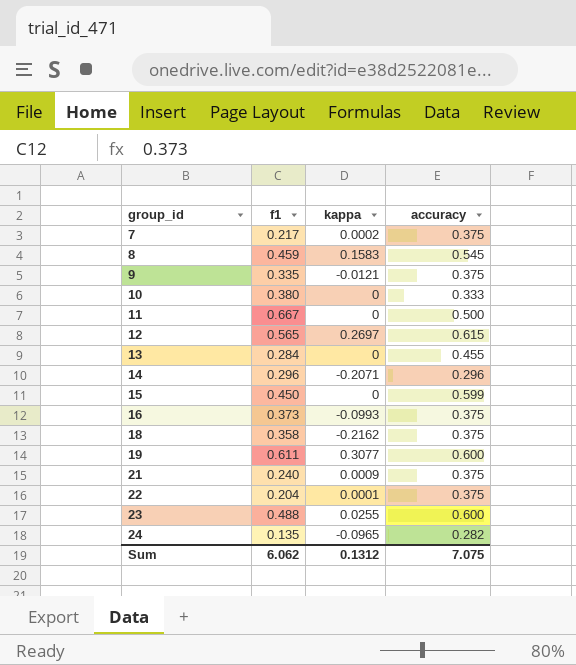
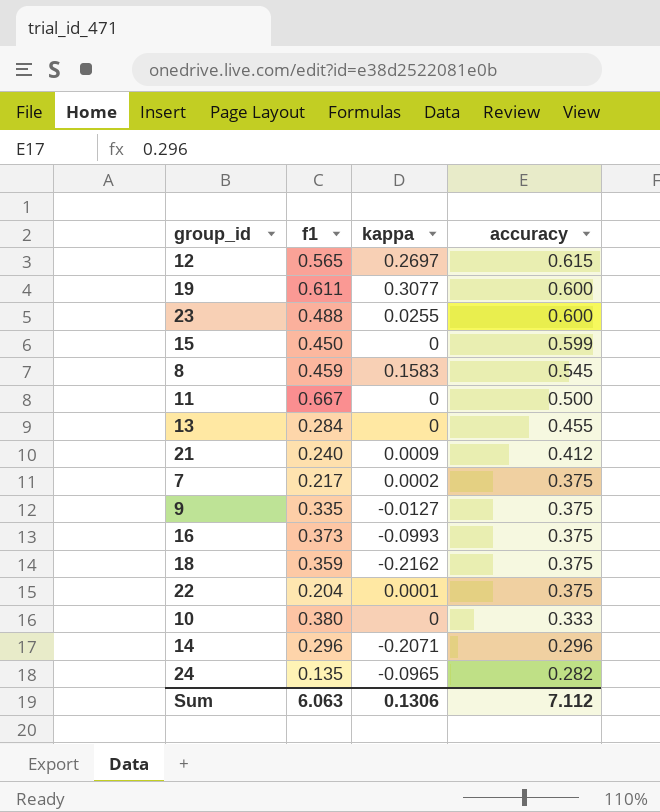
row order: group_id ascending -> accuracy descending
21 | accuracy: 0.375 -> 0.412
9 | kappa: -0.0121 -> -0.0127
18 | f1: 0.358 -> 0.359
Sum | f1: 6.062 -> 6.063
Sum | kappa: 0.1312 -> 0.1306
Sum | accuracy: 7.075 -> 7.112

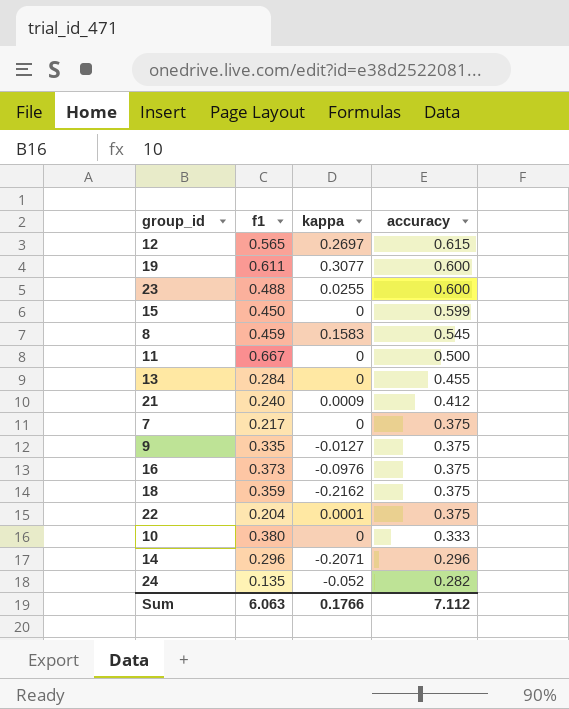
7 | kappa: 0.0002 -> 0
16 | kappa: -0.0993 -> -0.0976
24 | kappa: -0.0965 -> -0.052
Sum | kappa: 0.1306 -> 0.1766

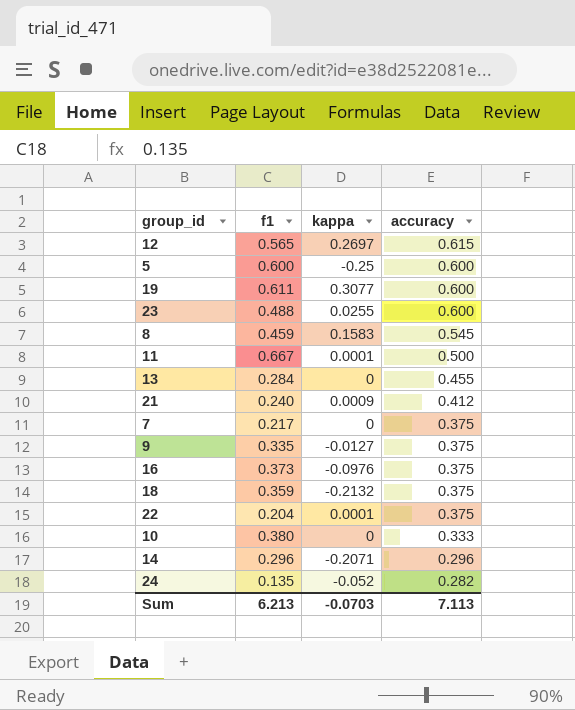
row 15: 0.450 | 0 | 0.599 -> none
row 5: none -> 0.600 | -0.25 | 0.600
11 | kappa: 0 -> 0.0001
18 | kappa: -0.2162 -> -0.2132
Sum | f1: 6.063 -> 6.213
Sum | kappa: 0.1766 -> -0.0703
Sum | accuracy: 7.112 -> 7.113

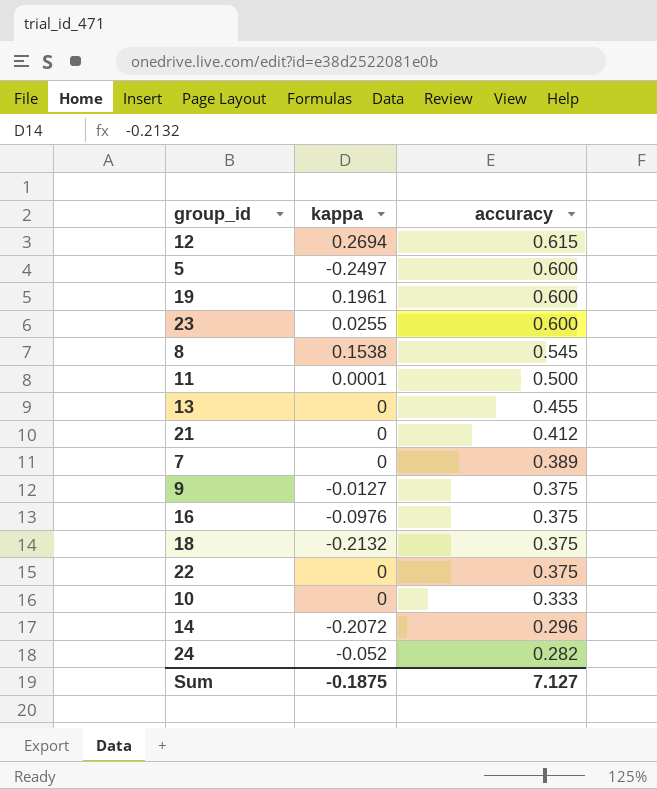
column f1 | position: 2 -> none
12 | kappa: 0.2697 -> 0.2694
5 | kappa: -0.25 -> -0.2497
19 | kappa: 0.3077 -> 0.1961
8 | kappa: 0.1583 -> 0.1538
21 | kappa: 0.0009 -> 0
7 | accuracy: 0.375 -> 0.389
22 | kappa: 0.0001 -> 0
14 | kappa: -0.2071 -> -0.2072
Sum | kappa: -0.0703 -> -0.1875
Sum | accuracy: 7.113 -> 7.127

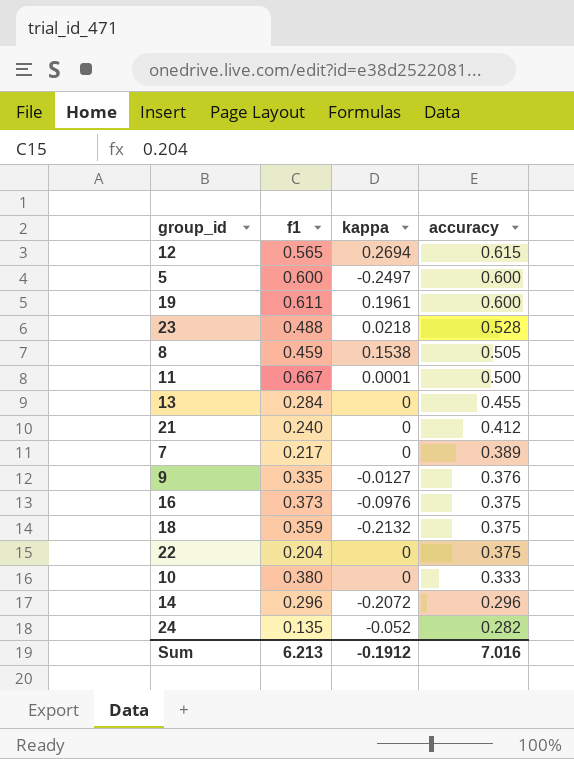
column f1 | position: none -> 2
23 | kappa: 0.0255 -> 0.0218
23 | accuracy: 0.600 -> 0.528
8 | accuracy: 0.545 -> 0.505
9 | accuracy: 0.375 -> 0.376
Sum | kappa: -0.1875 -> -0.1912
Sum | accuracy: 7.127 -> 7.016

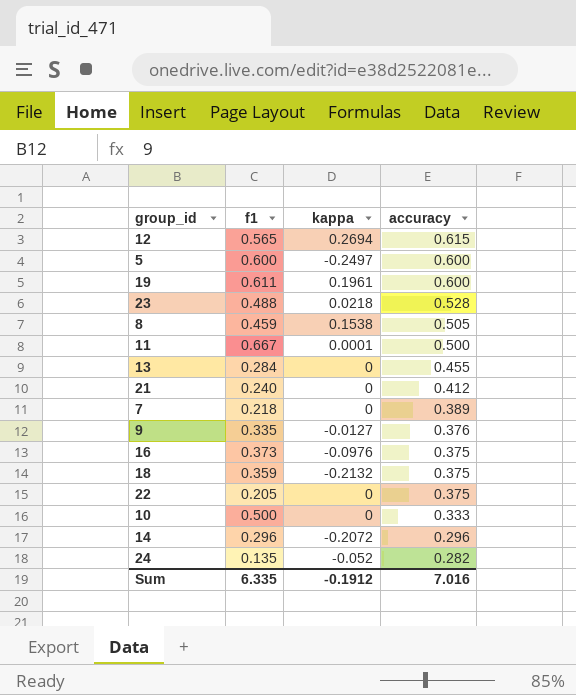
7 | f1: 0.217 -> 0.218
22 | f1: 0.204 -> 0.205
10 | f1: 0.380 -> 0.500
Sum | f1: 6.213 -> 6.335

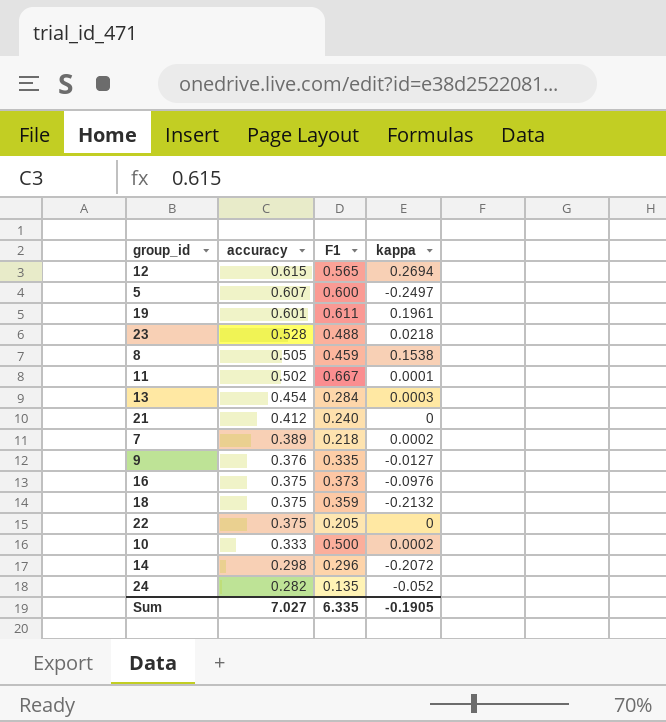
column accuracy | position: 4 -> 2
column name: f1 -> F1
5 | accuracy: 0.600 -> 0.607
19 | accuracy: 0.600 -> 0.601
11 | accuracy: 0.500 -> 0.502
13 | accuracy: 0.455 -> 0.454
13 | kappa: 0 -> 0.0003
7 | kappa: 0 -> 0.0002
10 | kappa: 0 -> 0.0002
14 | accuracy: 0.296 -> 0.298
Sum | accuracy: 7.016 -> 7.027
Sum | kappa: -0.1912 -> -0.1905

